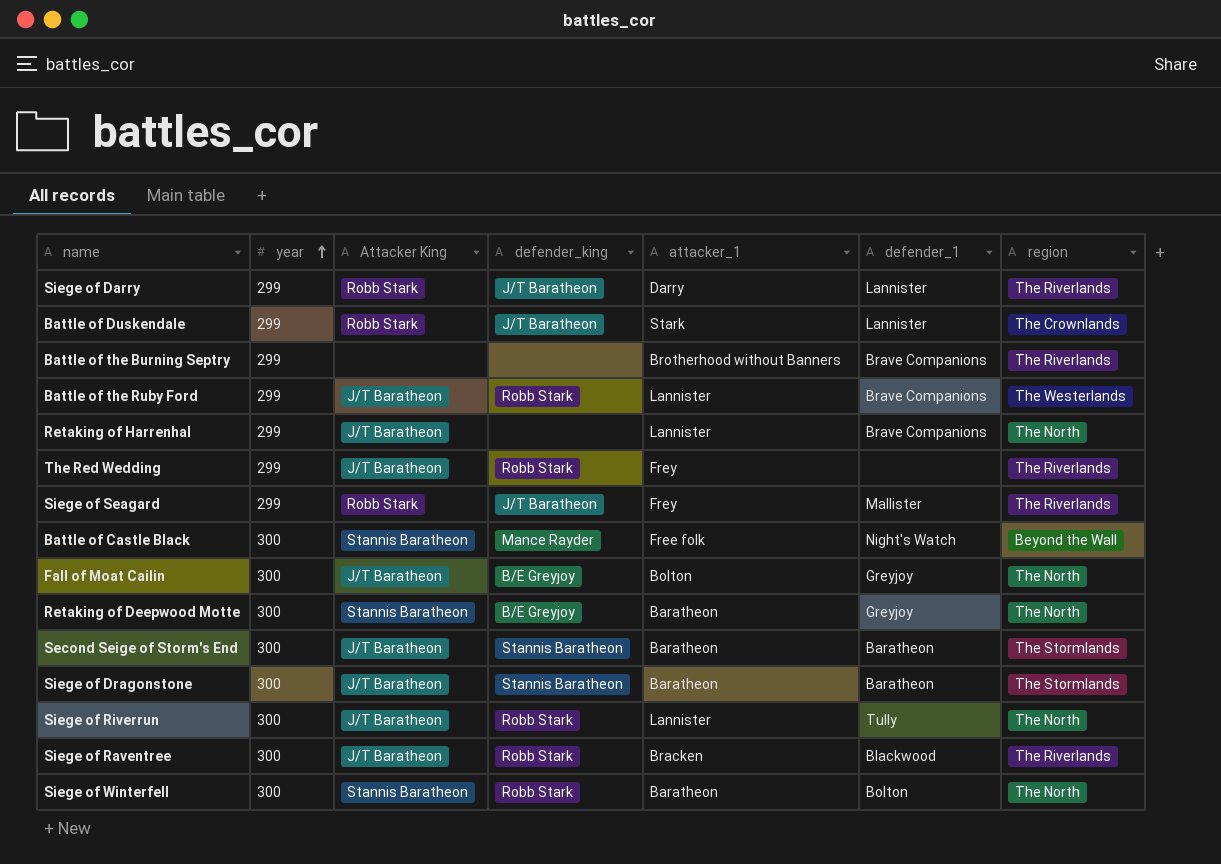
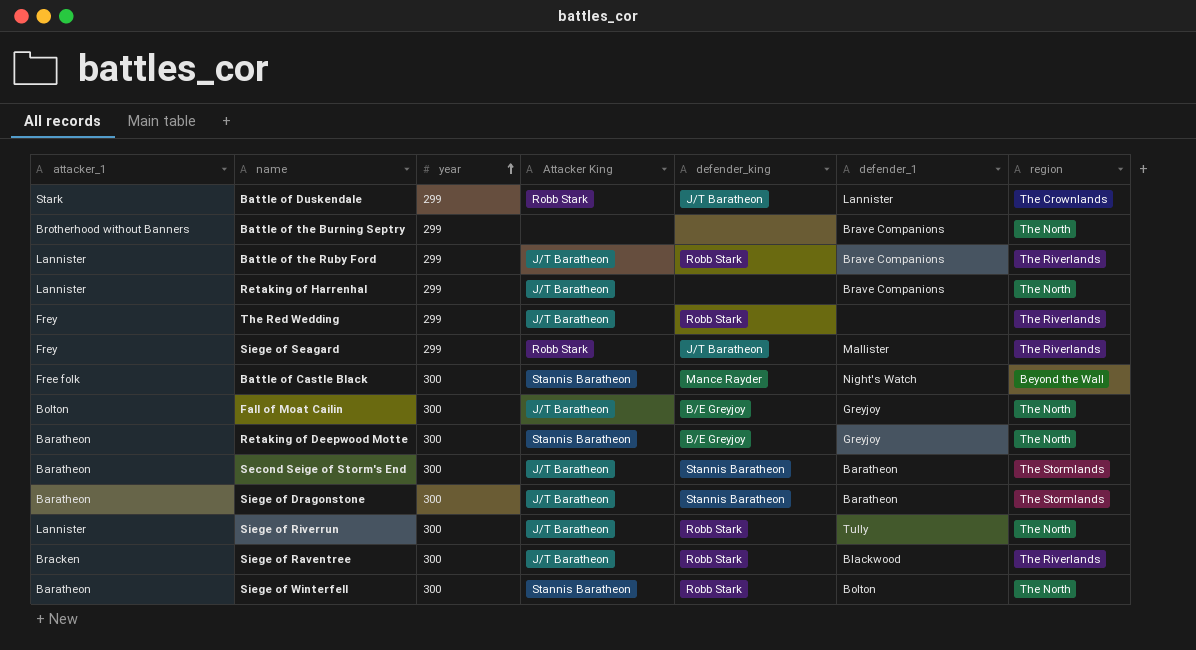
column attacker_1 | position: 5 -> 1
row Siege of Darry: 299 | Robb Stark | J/T Baratheon | Darry | Lannister | The Riverlands -> none
Battle of the Burning Septry | region: The Riverlands -> The North
Battle of the Ruby Ford | region: The Westerlands -> The Riverlands

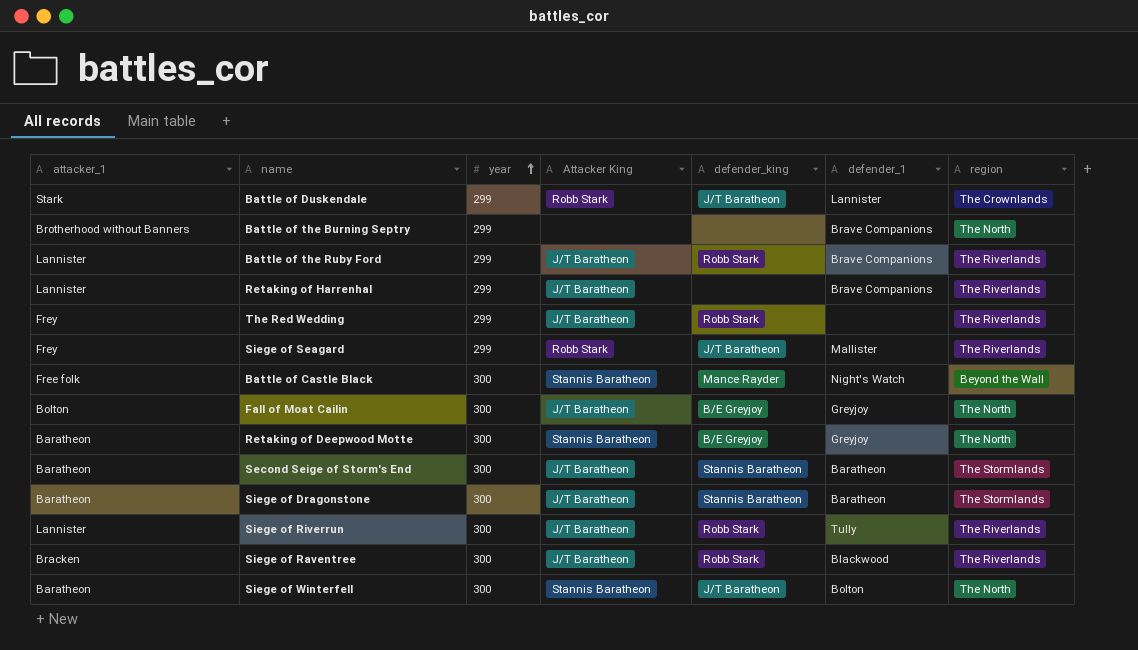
Retaking of Harrenhal | region: The North -> The Riverlands
Siege of Riverrun | region: The North -> The Riverlands
Siege of Winterfell | defender_king: Robb Stark -> J/T Baratheon

